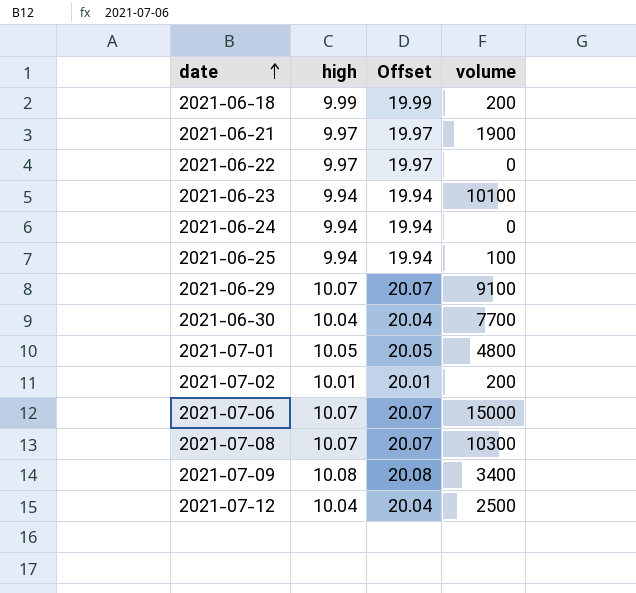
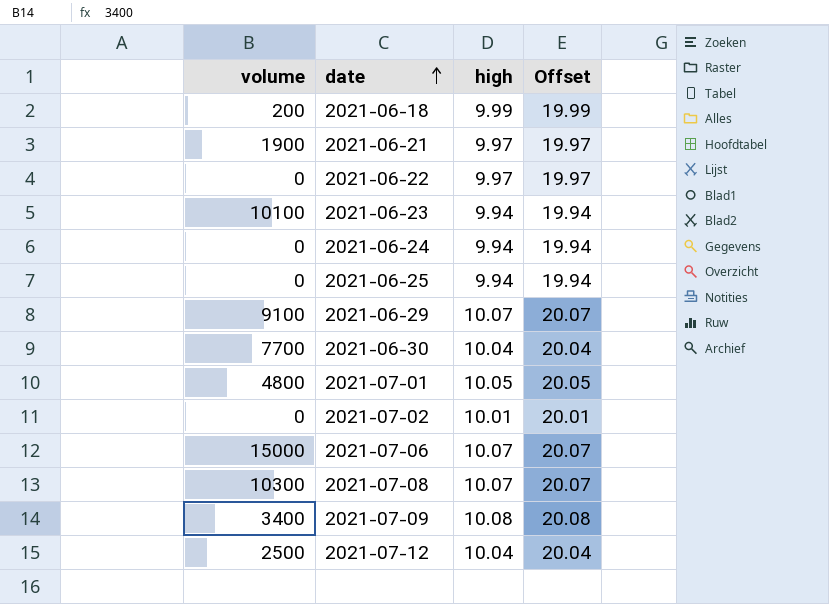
column volume | position: 4 -> 1
2021-06-25 | volume: 100 -> 0
2021-07-02 | volume: 200 -> 0

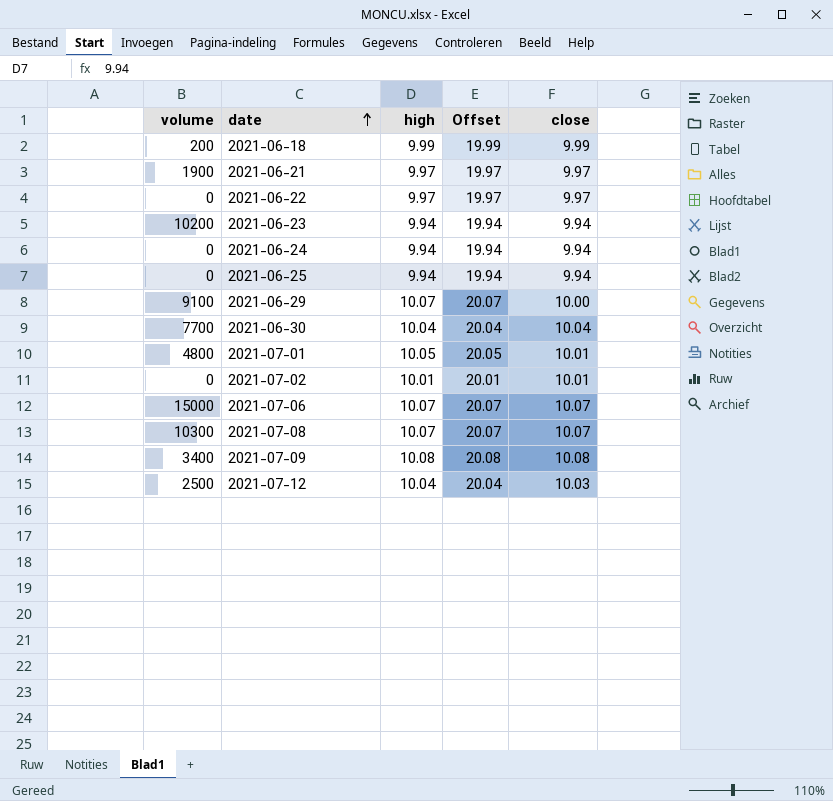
column close | position: none -> 5
2021-06-23 | volume: 10100 -> 10200

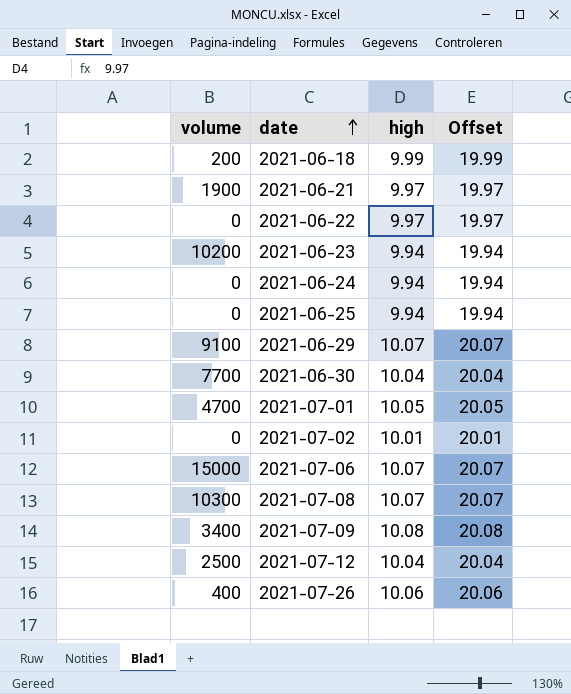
column close | position: 5 -> none
2021-07-01 | volume: 4800 -> 4700
row 2021-07-26: none -> 400 | 10.06 | 20.06

